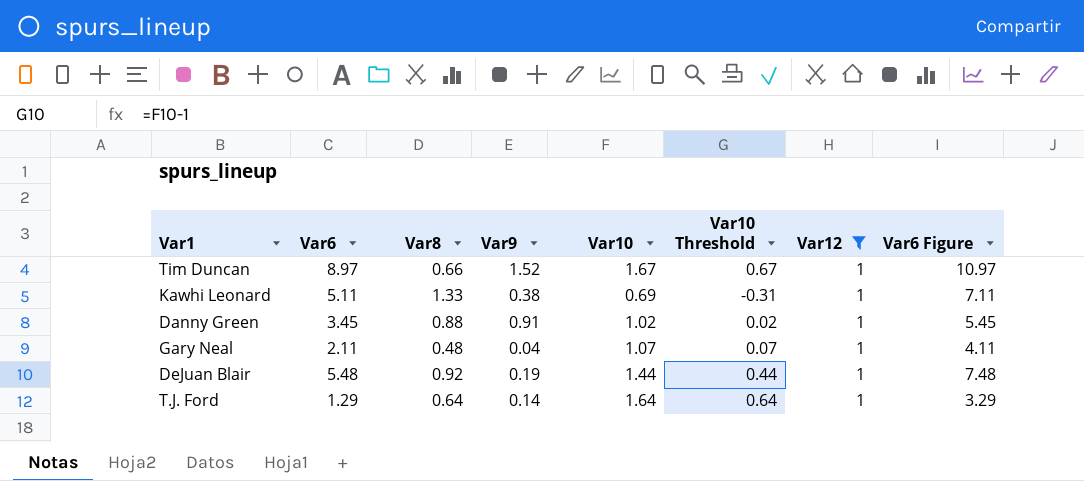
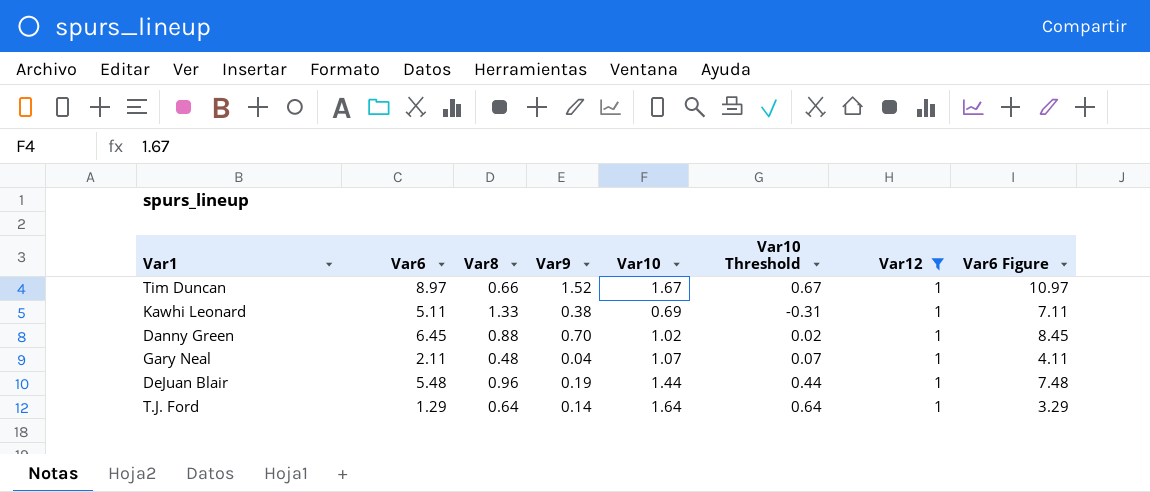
Danny Green | Var6: 3.45 -> 6.45
Danny Green | Var9: 0.91 -> 0.70
Danny Green | Var6 Figure: 5.45 -> 8.45
DeJuan Blair | Var8: 0.92 -> 0.96

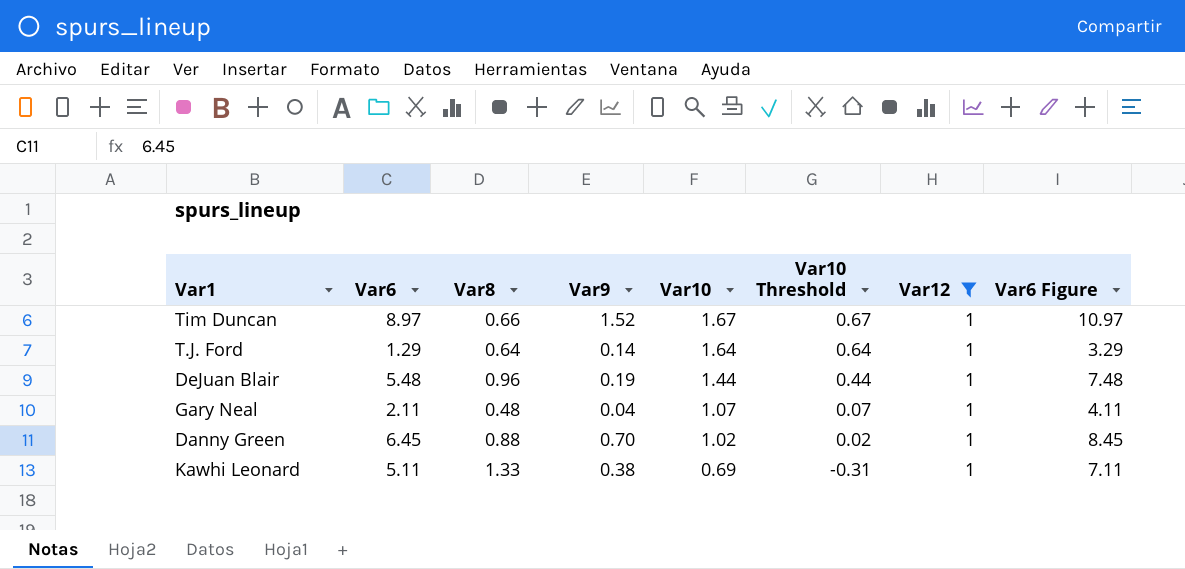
row order: none -> Var10 descending

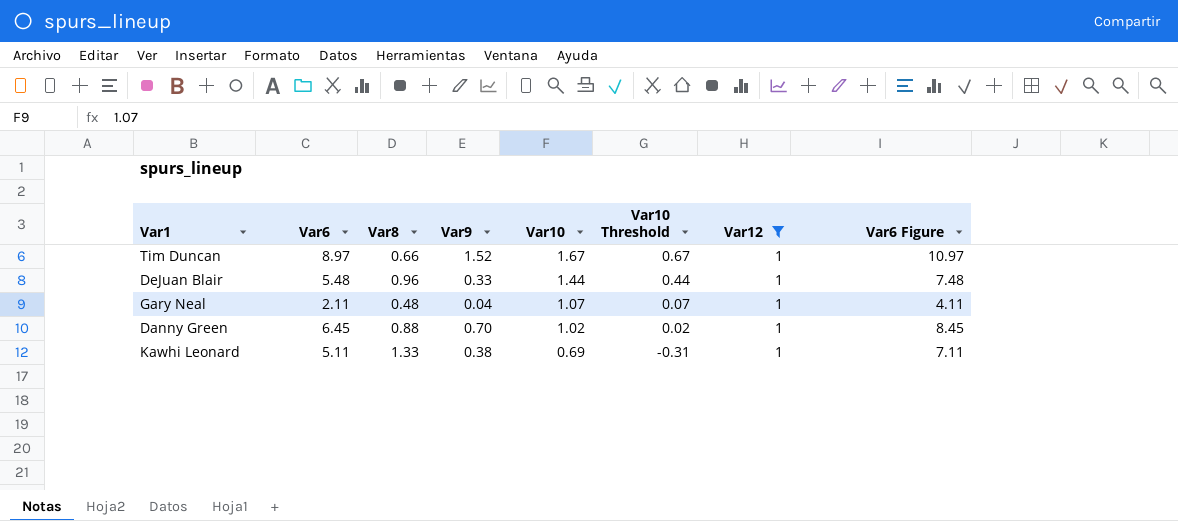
row T.J. Ford: 1.29 | 0.64 | 0.14 | 1.64 | 0.64 | 1 | 3.29 -> none
DeJuan Blair | Var9: 0.19 -> 0.33

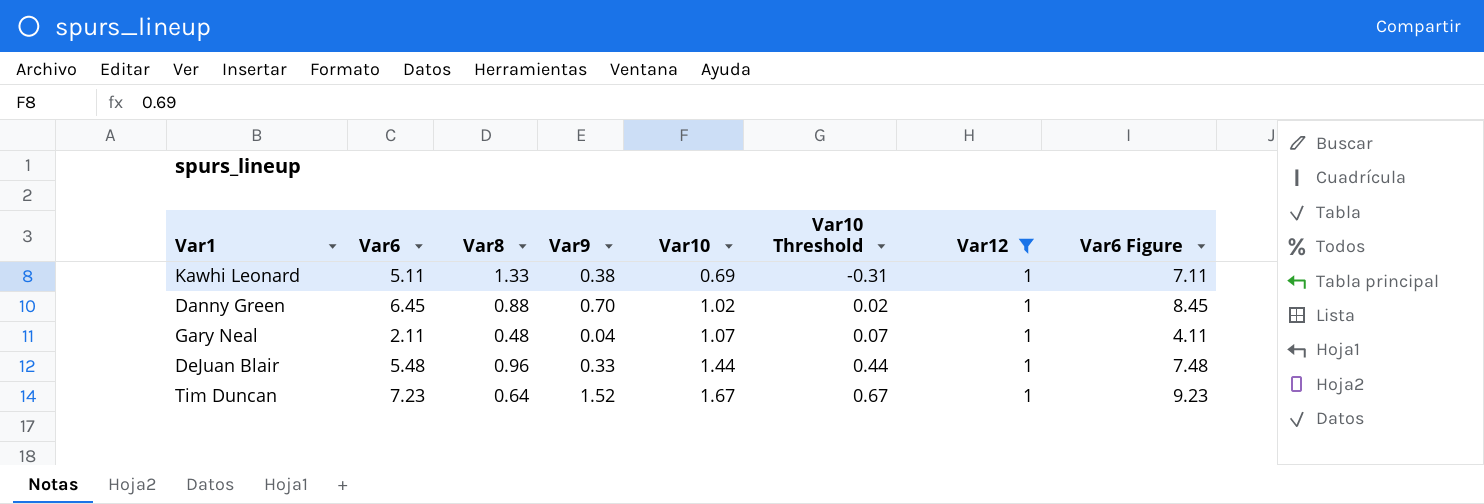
row order: Var10 descending -> Var10 ascending
Tim Duncan | Var6: 8.97 -> 7.23
Tim Duncan | Var8: 0.66 -> 0.64
Tim Duncan | Var6 Figure: 10.97 -> 9.23

